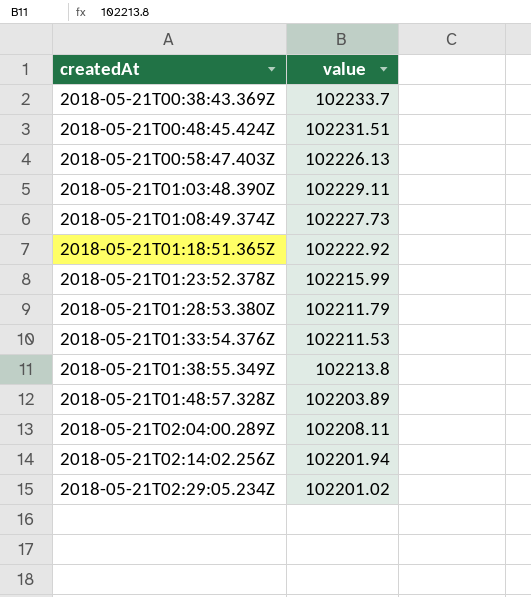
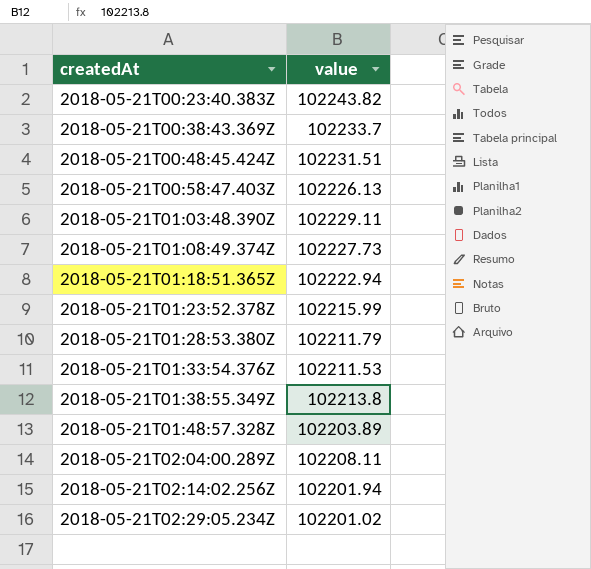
row 2018-05-21T00:23:40.383Z: none -> 102243.82
2018-05-21T01:18:51.365Z | value: 102222.92 -> 102222.94

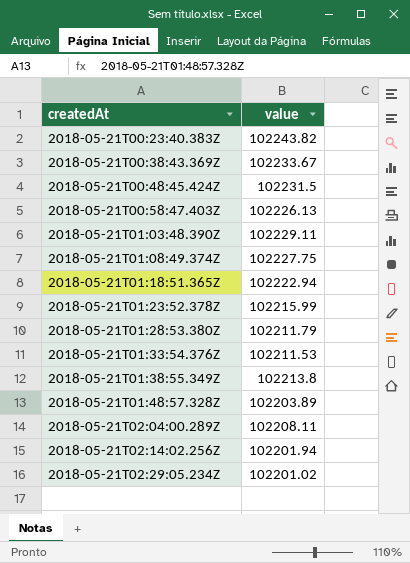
2018-05-21T00:38:43.369Z | value: 102233.7 -> 102233.67
2018-05-21T00:48:45.424Z | value: 102231.51 -> 102231.5
2018-05-21T01:08:49.374Z | value: 102227.73 -> 102227.75

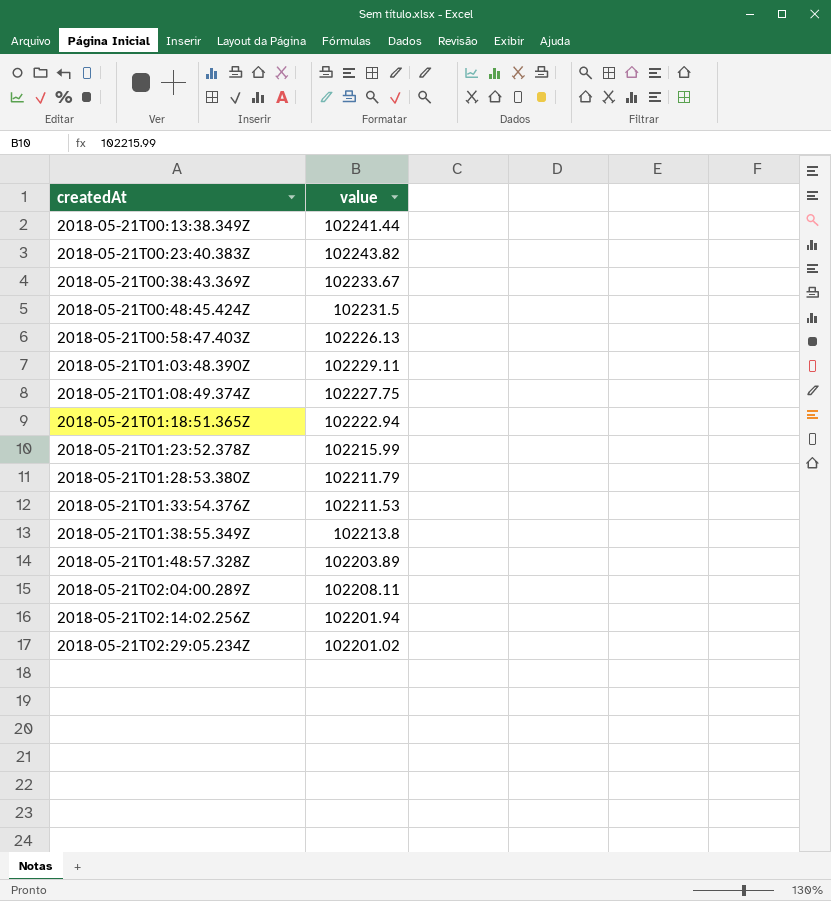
row 2018-05-21T00:13:38.349Z: none -> 102241.44

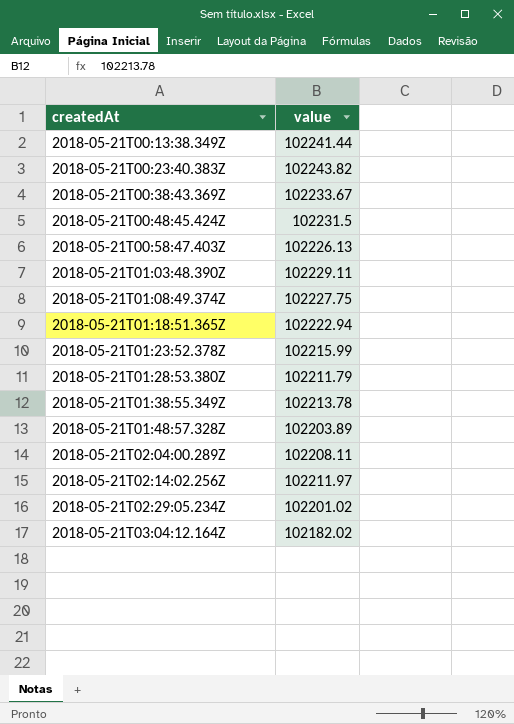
row 2018-05-21T01:33:54.376Z: 102211.53 -> none
2018-05-21T01:38:55.349Z | value: 102213.8 -> 102213.78
2018-05-21T02:14:02.256Z | value: 102201.94 -> 102211.97
row 2018-05-21T03:04:12.164Z: none -> 102182.02

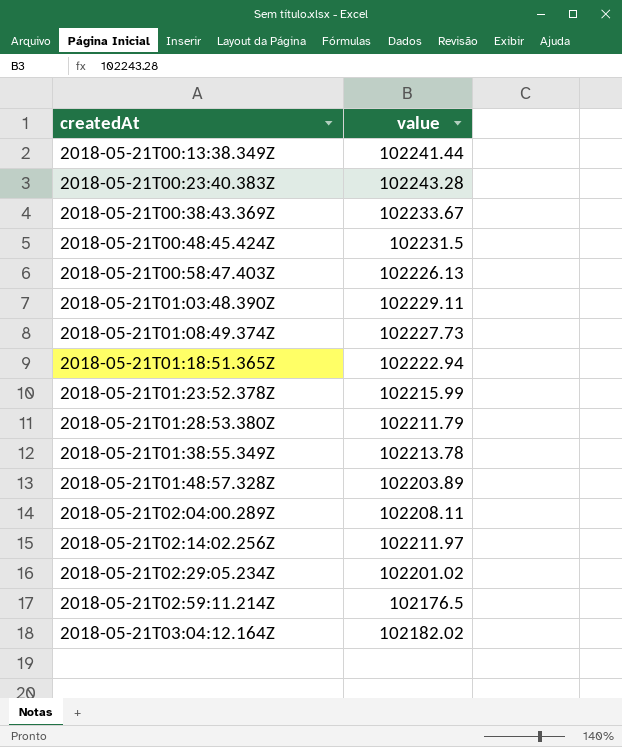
2018-05-21T00:23:40.383Z | value: 102243.82 -> 102243.28
2018-05-21T01:08:49.374Z | value: 102227.75 -> 102227.73
row 2018-05-21T02:59:11.214Z: none -> 102176.5

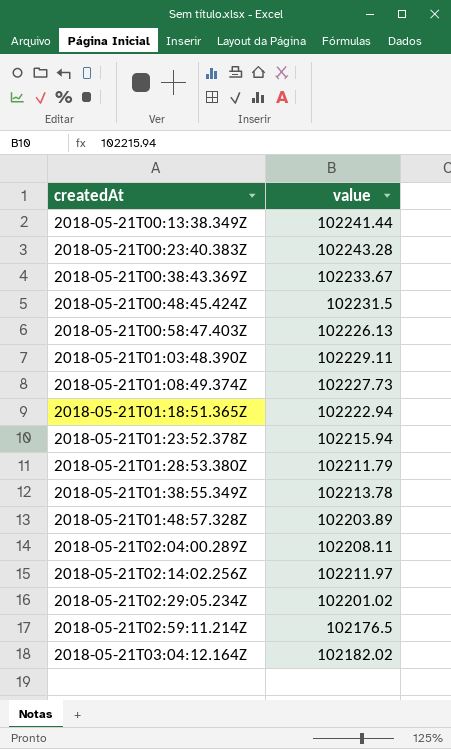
2018-05-21T01:23:52.378Z | value: 102215.99 -> 102215.94

